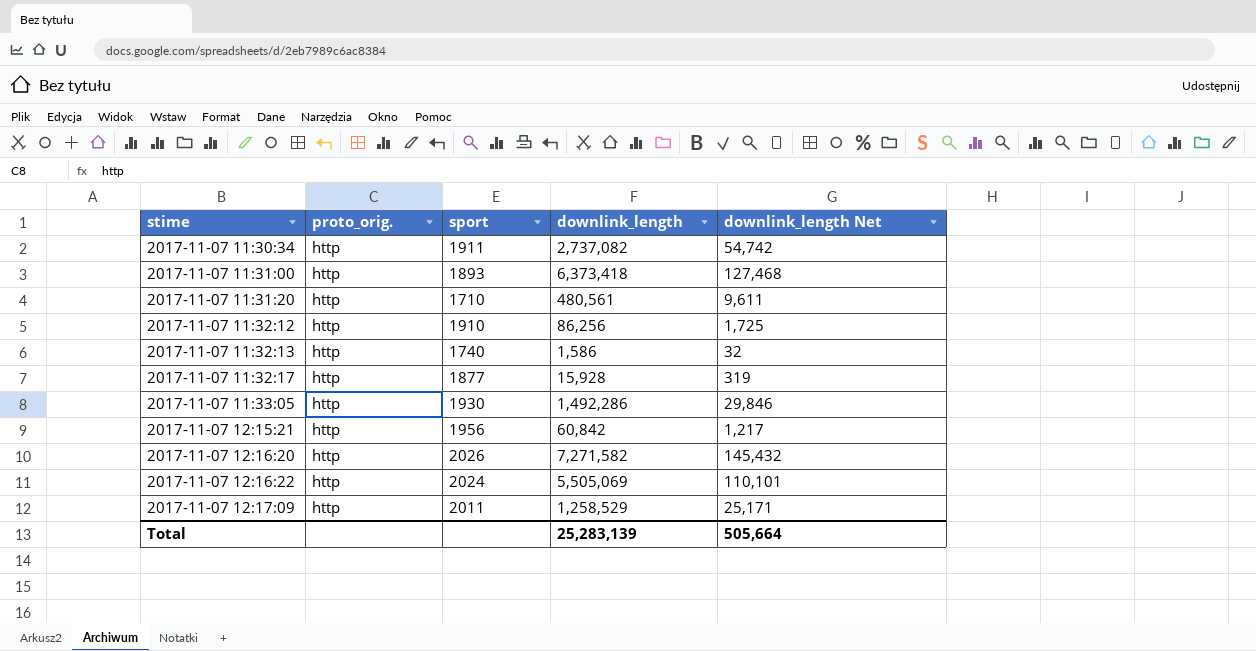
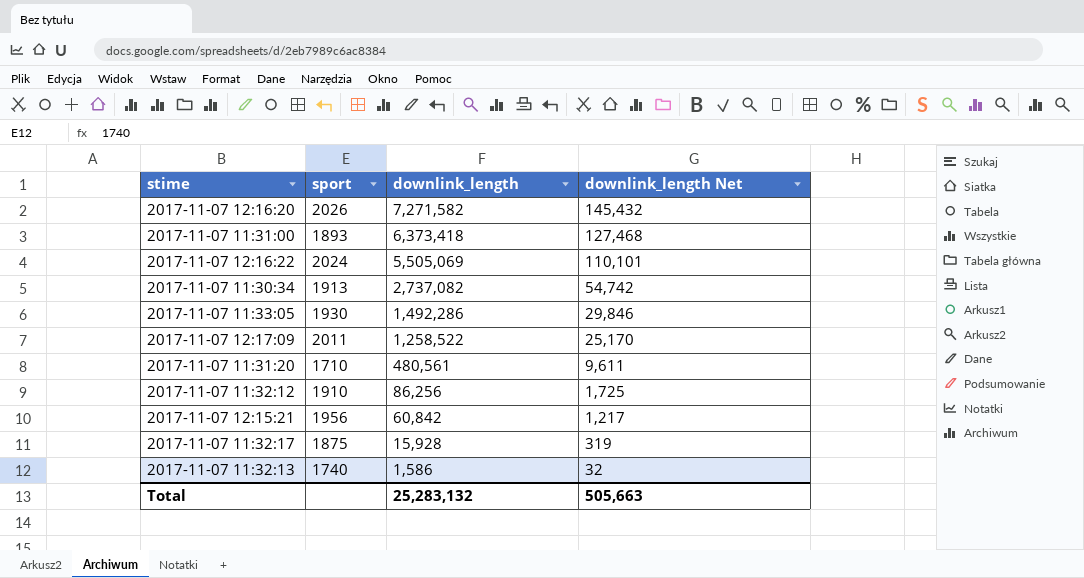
row order: stime ascending -> downlink_length descending
column proto_orig. | position: 2 -> none
2017-11-07 11:30:34 | sport: 1911 -> 1913
2017-11-07 12:17:09 | downlink_length: 1,258,529 -> 1,258,522
2017-11-07 12:17:09 | downlink_length Net: 25,171 -> 25,170
2017-11-07 11:32:17 | sport: 1877 -> 1875
Total | downlink_length: 25,283,139 -> 25,283,132
Total | downlink_length Net: 505,664 -> 505,663

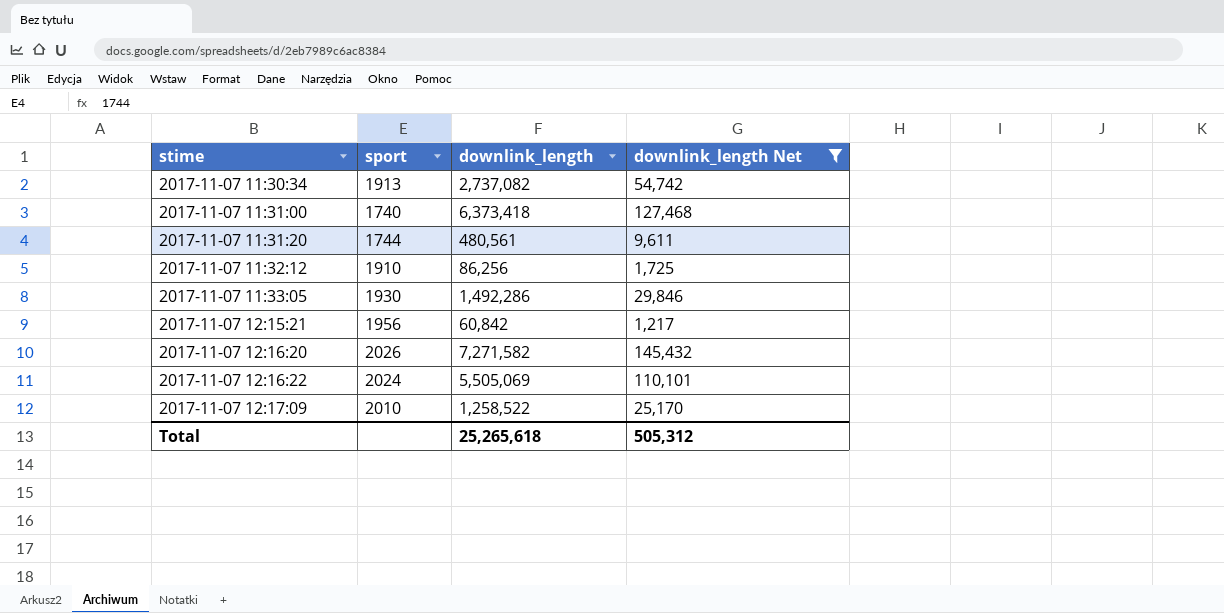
filter: none -> downlink_length Net >= 1,217
row order: downlink_length descending -> stime ascending
2017-11-07 11:31:00 | sport: 1893 -> 1740
2017-11-07 11:31:20 | sport: 1710 -> 1744
2017-11-07 12:17:09 | sport: 2011 -> 2010
Total | downlink_length: 25,283,132 -> 25,265,618
Total | downlink_length Net: 505,663 -> 505,312

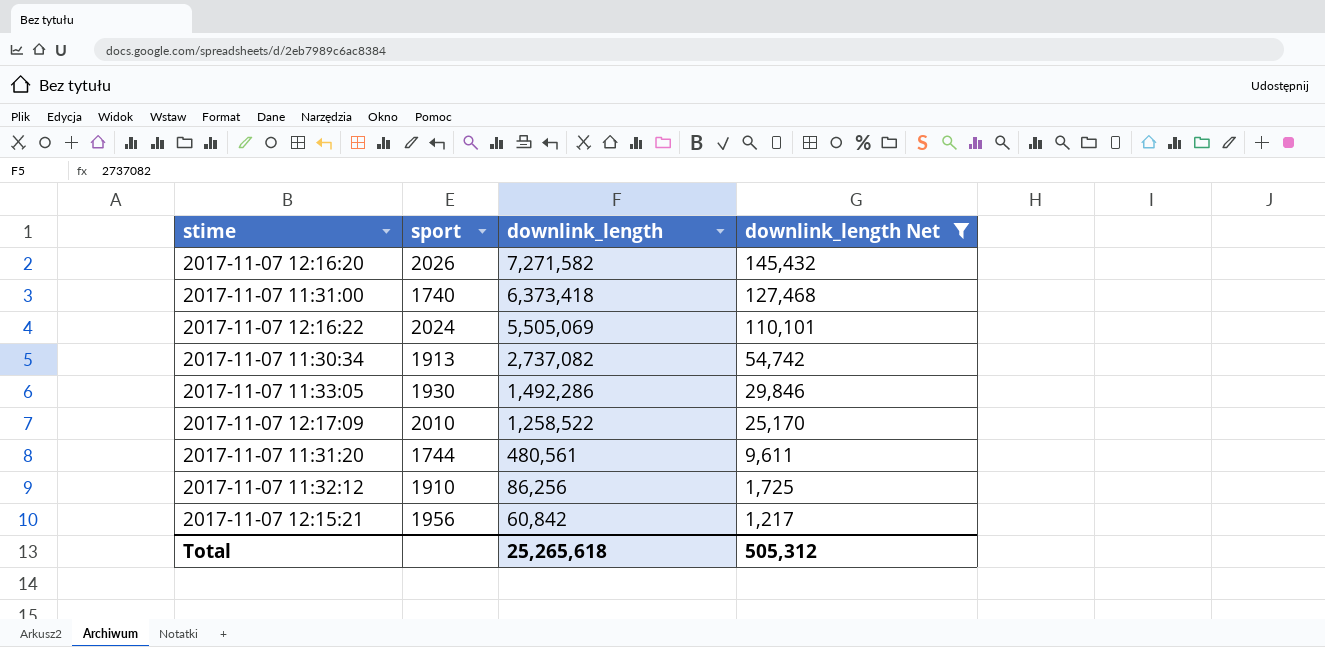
row order: stime ascending -> downlink_length descending

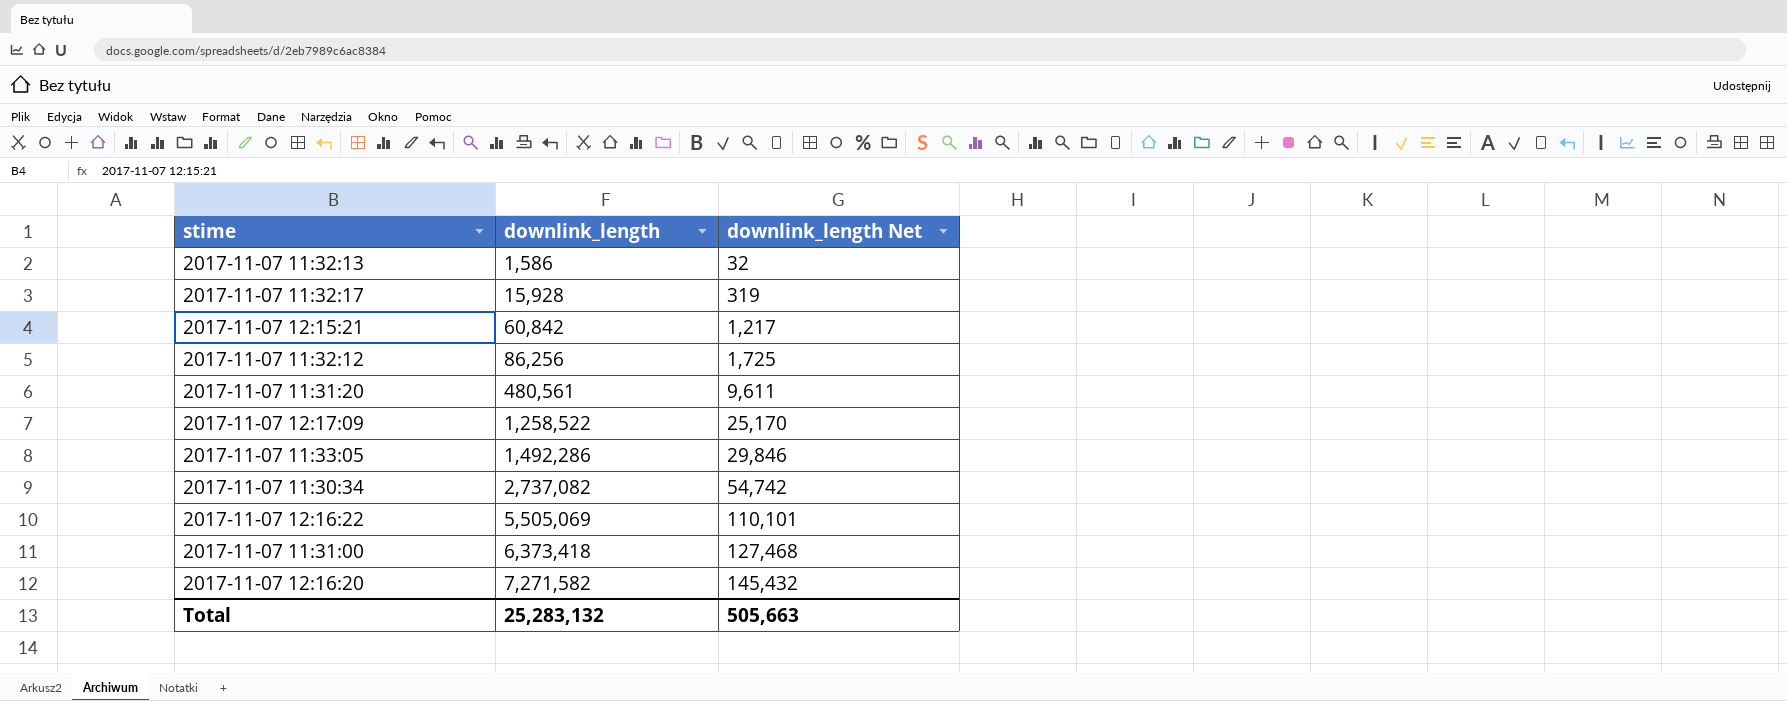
filter: downlink_length Net >= 1,217 -> none
row order: downlink_length descending -> downlink_length ascending
column sport | position: 2 -> none
Total | downlink_length: 25,265,618 -> 25,283,132
Total | downlink_length Net: 505,312 -> 505,663

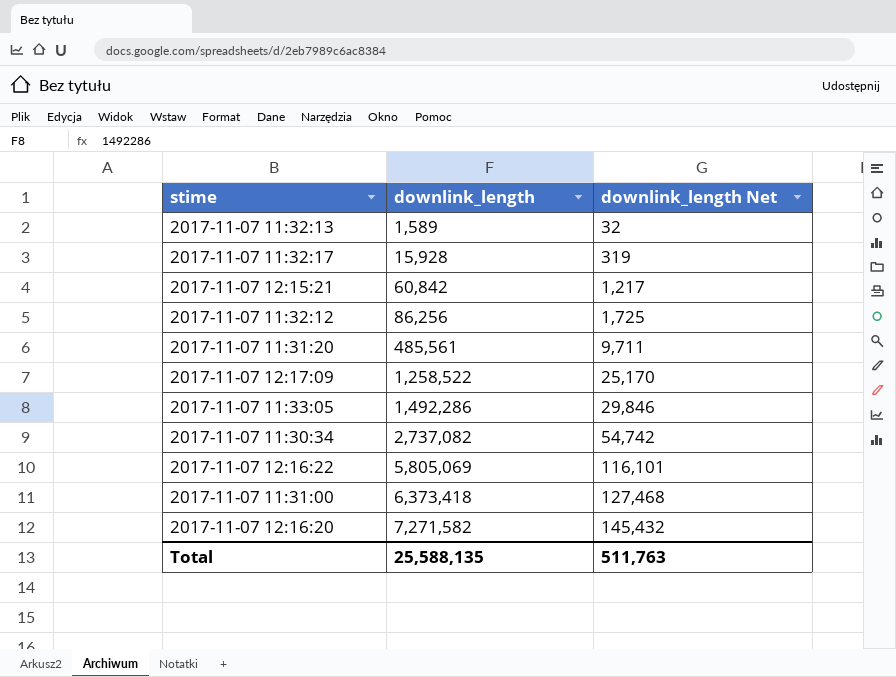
2017-11-07 11:32:13 | downlink_length: 1,586 -> 1,589
2017-11-07 11:31:20 | downlink_length: 480,561 -> 485,561
2017-11-07 11:31:20 | downlink_length Net: 9,611 -> 9,711
2017-11-07 12:16:22 | downlink_length: 5,505,069 -> 5,805,069
2017-11-07 12:16:22 | downlink_length Net: 110,101 -> 116,101
Total | downlink_length: 25,283,132 -> 25,588,135
Total | downlink_length Net: 505,663 -> 511,763

